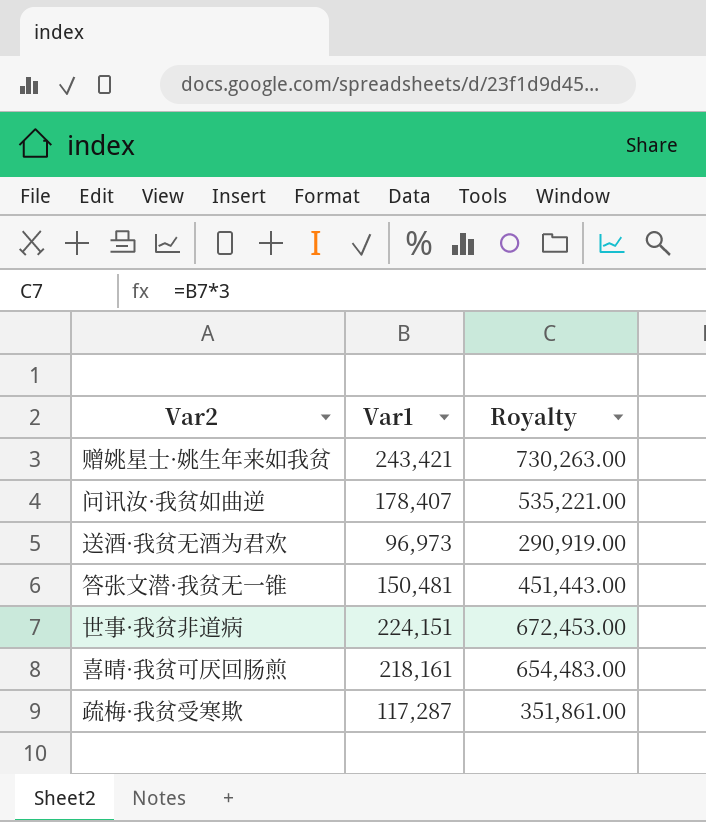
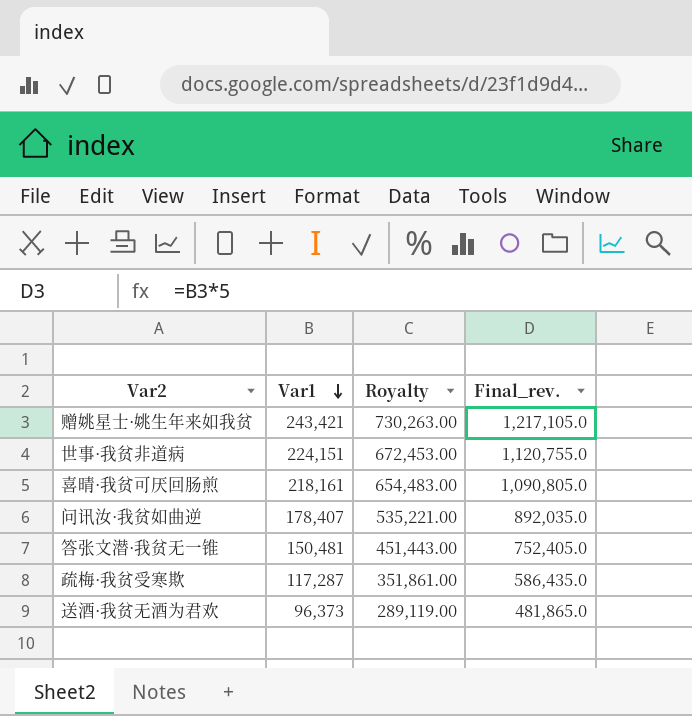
row order: none -> Var1 descending
column Final_rev. | formula: none -> [Var1] * 5
送酒·我贫无酒为君欢 | Var1: 96,973 -> 96,373
送酒·我贫无酒为君欢 | Royalty: 290,919.00 -> 289,119.00

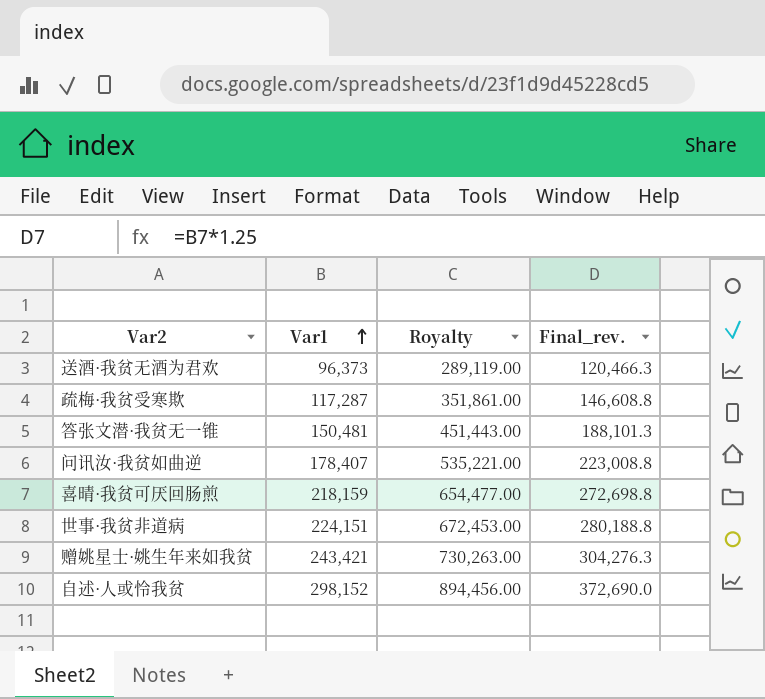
row order: Var1 descending -> Var1 ascending
column Final_rev. | formula: [Var1] * 5 -> [Var1] * 1.25
喜晴·我贫可厌回肠煎 | Var1: 218,161 -> 218,159
喜晴·我贫可厌回肠煎 | Royalty: 654,483.00 -> 654,477.00
row 自述·人或怜我贫: none -> 298,152 | 894,456.00 | 372,690.0

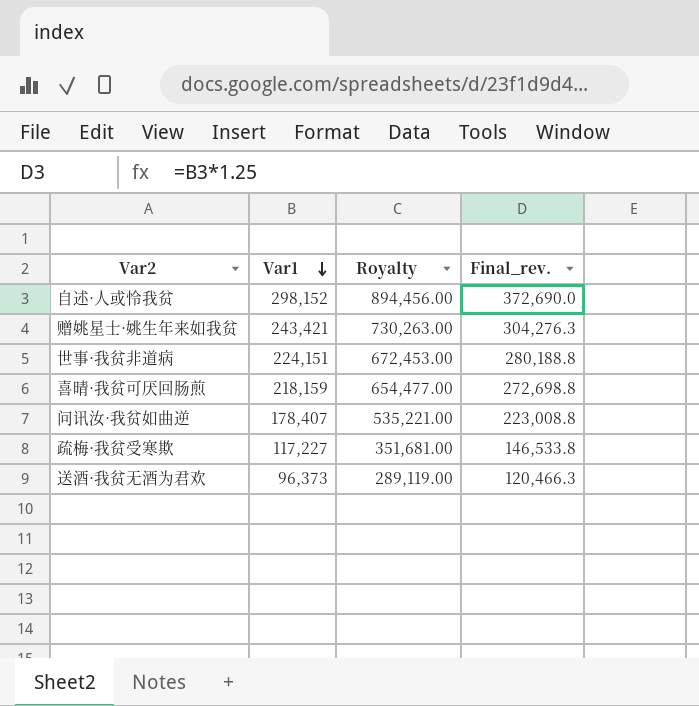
row order: Var1 ascending -> Var1 descending
row 答张文潜·我贫无一锥: 150,481 | 451,443.00 | 188,101.3 -> none
疏梅·我贫受寒欺 | Var1: 117,287 -> 117,227
疏梅·我贫受寒欺 | Royalty: 351,861.00 -> 351,681.00
疏梅·我贫受寒欺 | Final_rev.: 146,608.8 -> 146,533.8

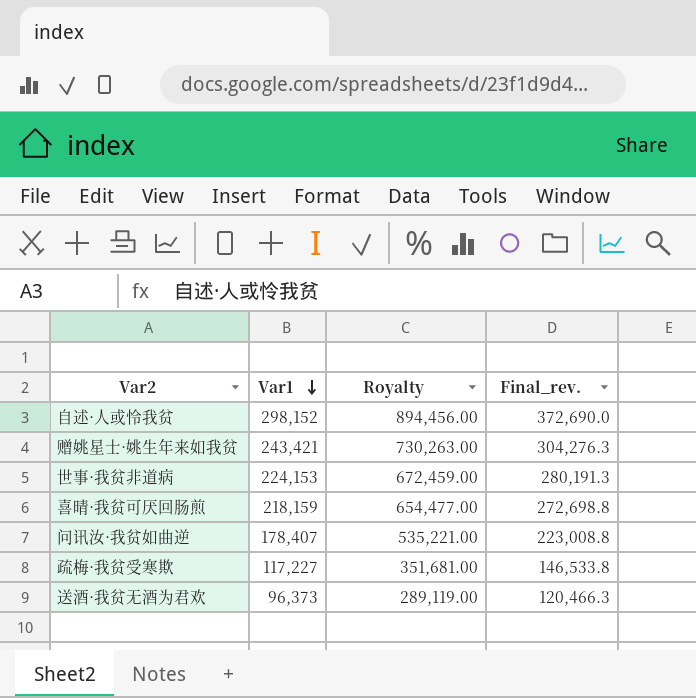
世事·我贫非道病 | Var1: 224,151 -> 224,153
世事·我贫非道病 | Royalty: 672,453.00 -> 672,459.00
世事·我贫非道病 | Final_rev.: 280,188.8 -> 280,191.3

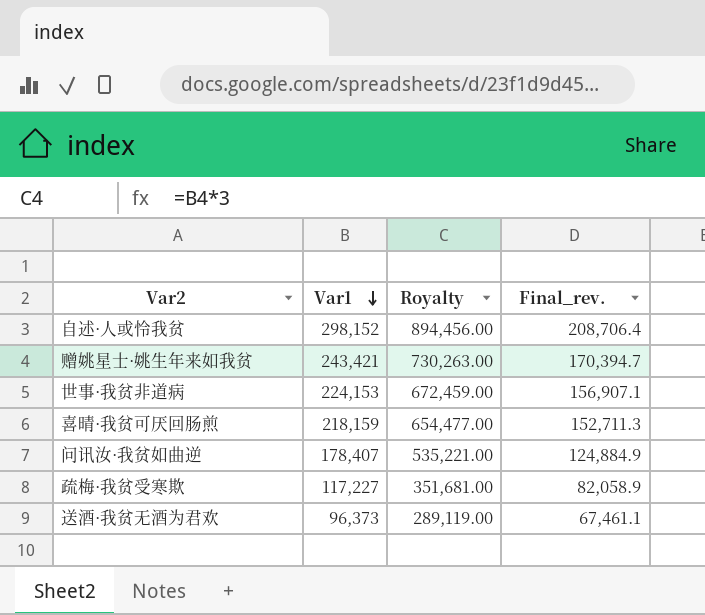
column Final_rev. | formula: [Var1] * 1.25 -> [Var1] * 0.7

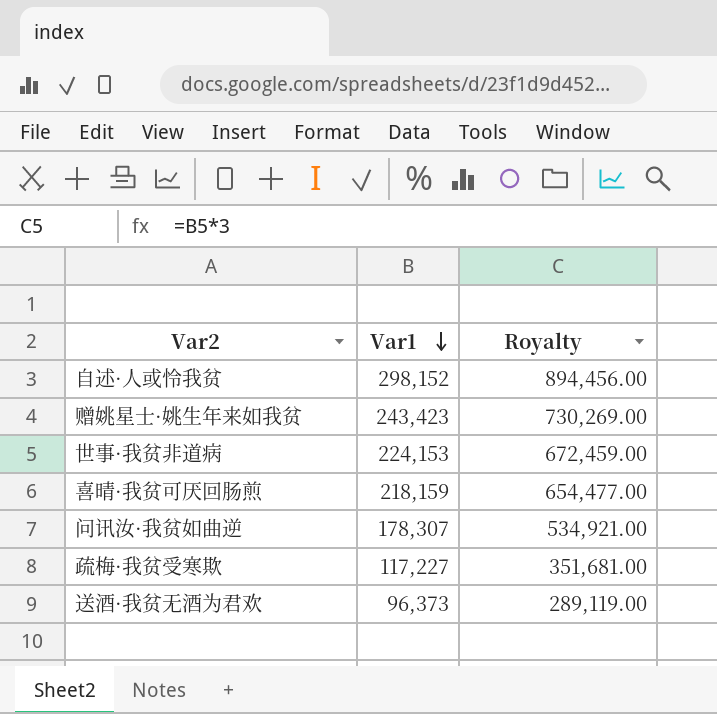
column Final_rev. | formula: [Var1] * 0.7 -> none
赠姚星士·姚生年来如我贫 | Var1: 243,421 -> 243,423
赠姚星士·姚生年来如我贫 | Royalty: 730,263.00 -> 730,269.00
问讯汝·我贫如曲逆 | Var1: 178,407 -> 178,307
问讯汝·我贫如曲逆 | Royalty: 535,221.00 -> 534,921.00

